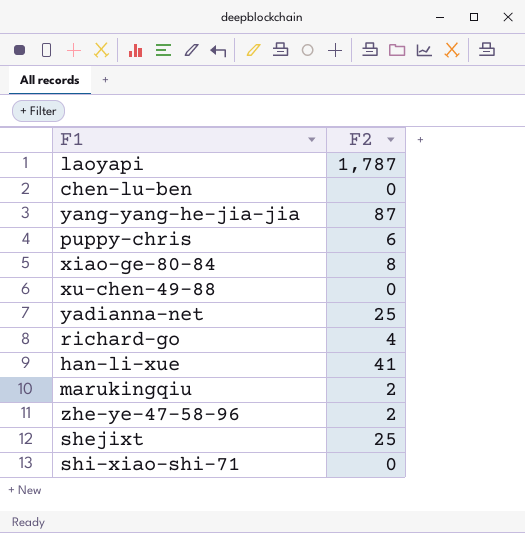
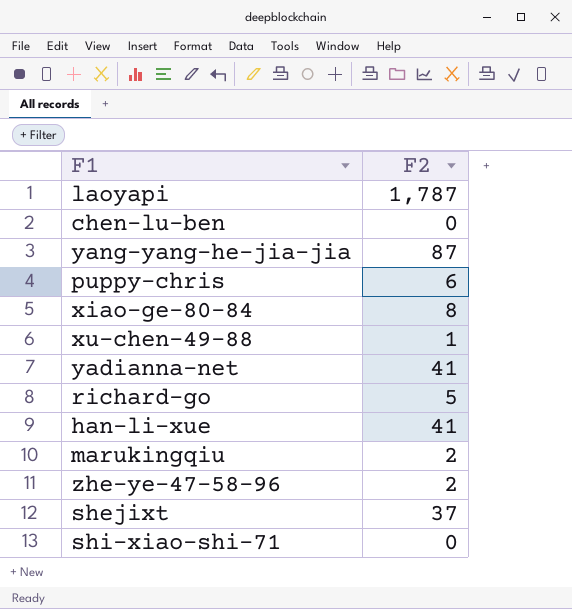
xu-chen-49-88 | F2: 0 -> 1
yadianna-net | F2: 25 -> 41
richard-go | F2: 4 -> 5
shejixt | F2: 25 -> 37

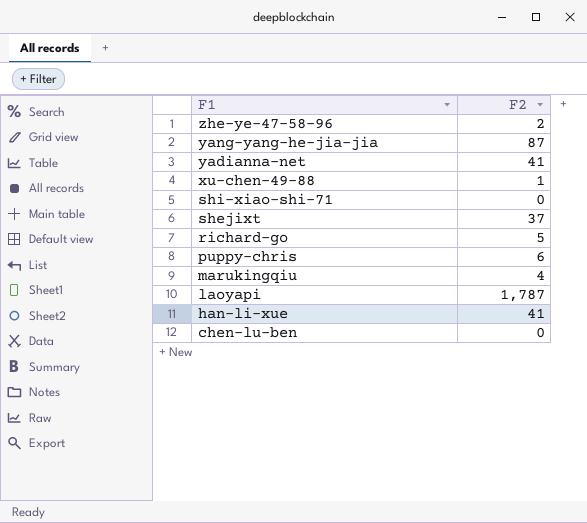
row order: none -> F1 descending
row xiao-ge-80-84: 8 -> none
marukingqiu | F2: 2 -> 4

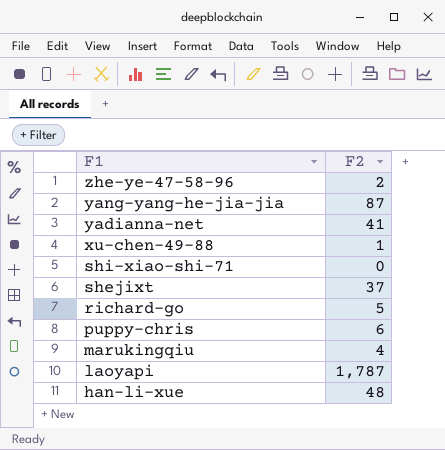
row chen-lu-ben: 0 -> none
han-li-xue | F2: 41 -> 48

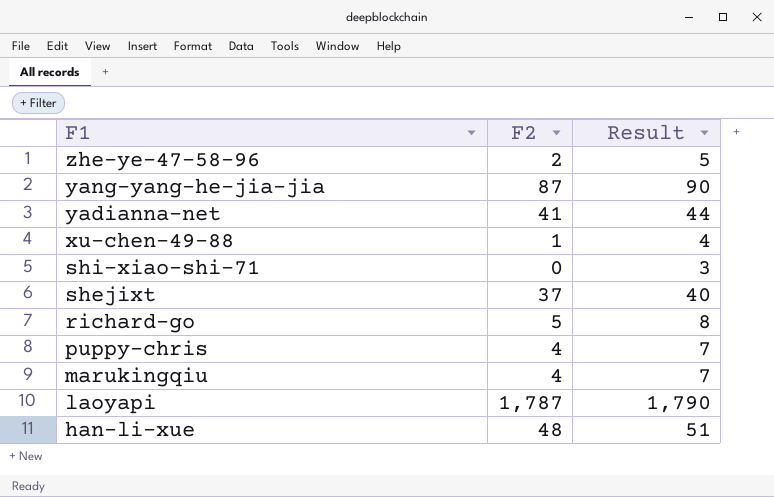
column Result | formula: none -> [F2] + 3
puppy-chris | F2: 6 -> 4

